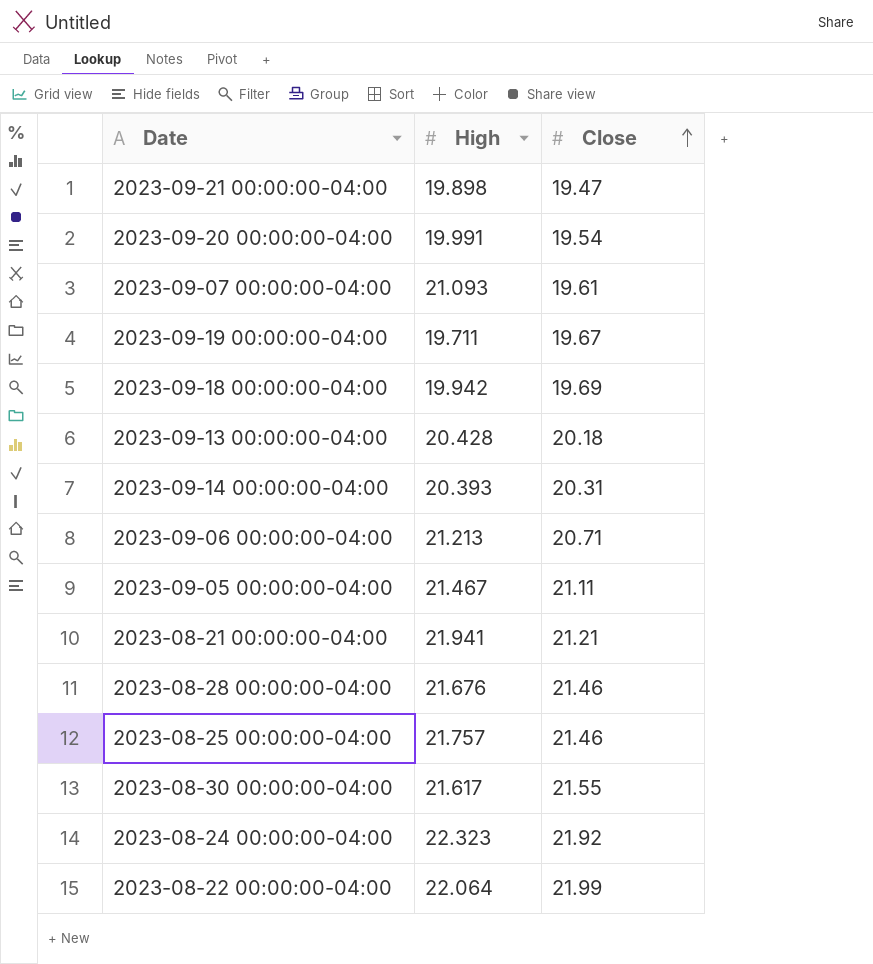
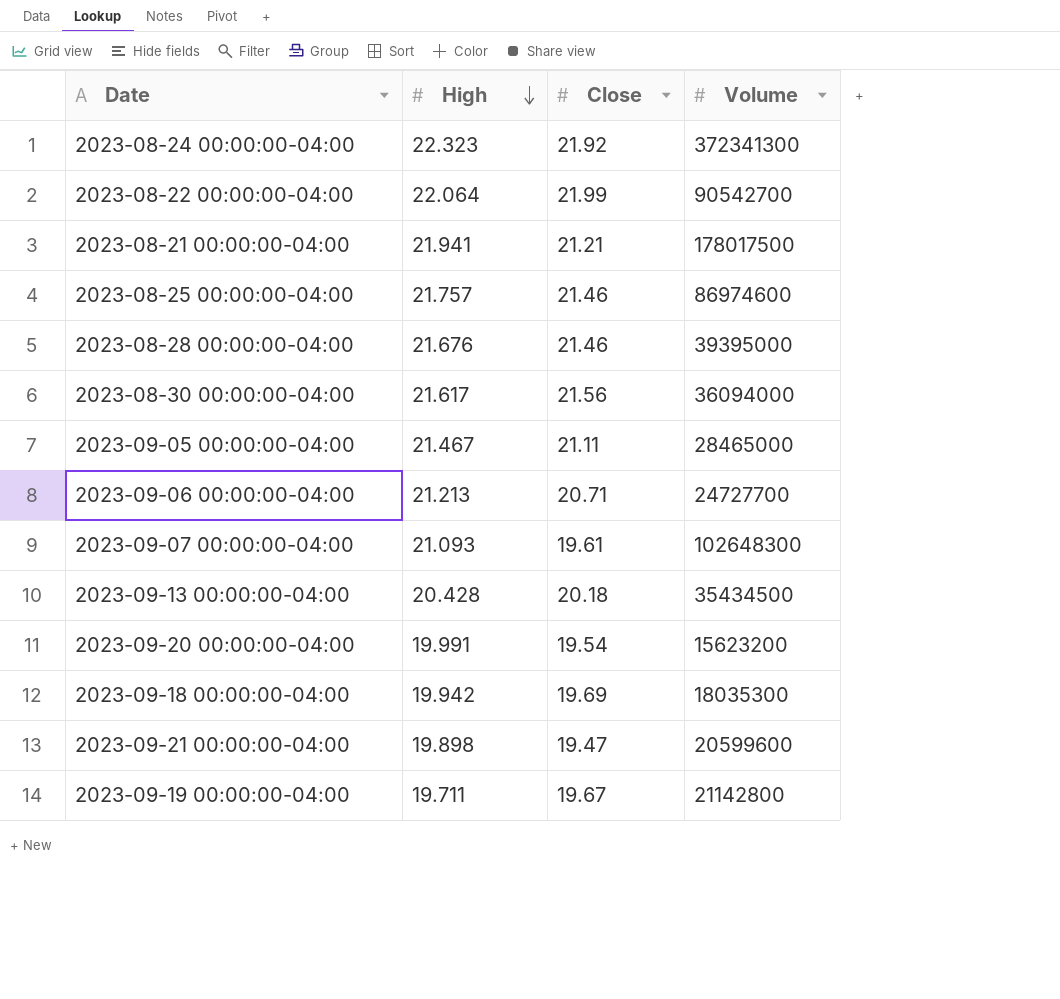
row order: Close ascending -> High descending
column Volume | position: none -> 4
row 2023-09-14 00:00:00-04:00: 20.393 | 20.31 -> none
2023-08-30 00:00:00-04:00 | Close: 21.55 -> 21.56

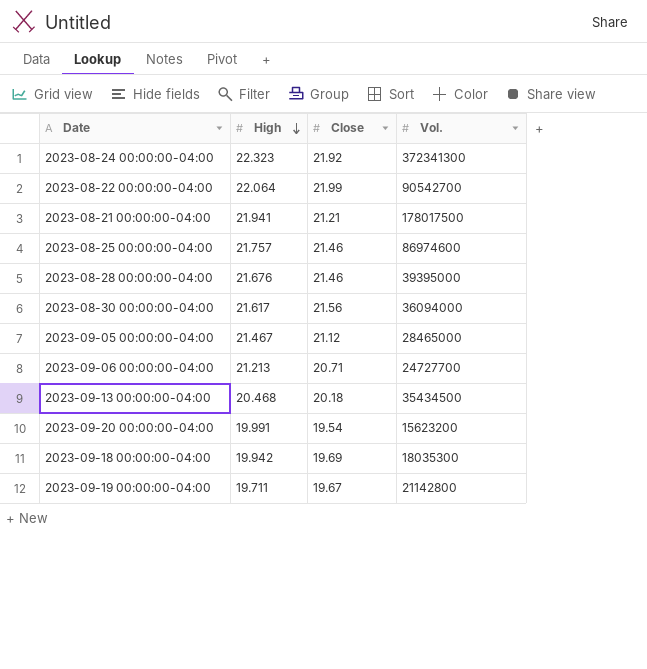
column name: Volume -> Vol.
row 2023-09-07 00:00:00-04:00: 21.093 | 19.61 | 102648300 -> none
row 2023-09-21 00:00:00-04:00: 19.898 | 19.47 | 20599600 -> none
2023-09-05 00:00:00-04:00 | Close: 21.11 -> 21.12
2023-09-13 00:00:00-04:00 | High: 20.428 -> 20.468

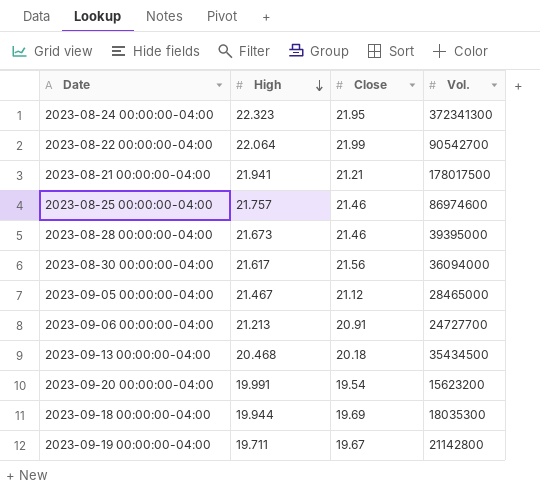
2023-08-24 00:00:00-04:00 | Close: 21.92 -> 21.95
2023-08-28 00:00:00-04:00 | High: 21.676 -> 21.673
2023-09-06 00:00:00-04:00 | Close: 20.71 -> 20.91
2023-09-18 00:00:00-04:00 | High: 19.942 -> 19.944

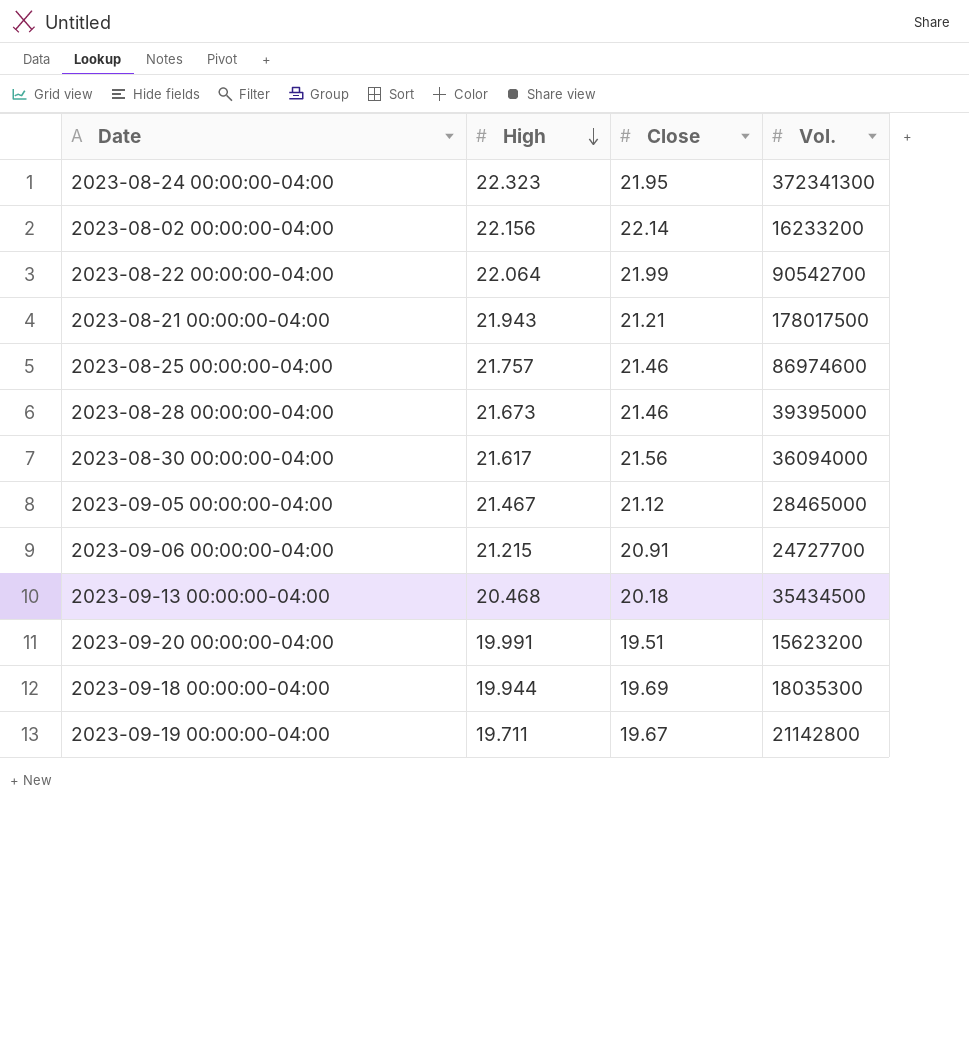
row 2023-08-02 00:00:00-04:00: none -> 22.156 | 22.14 | 16233200
2023-08-21 00:00:00-04:00 | High: 21.941 -> 21.943
2023-09-06 00:00:00-04:00 | High: 21.213 -> 21.215
2023-09-20 00:00:00-04:00 | Close: 19.54 -> 19.51

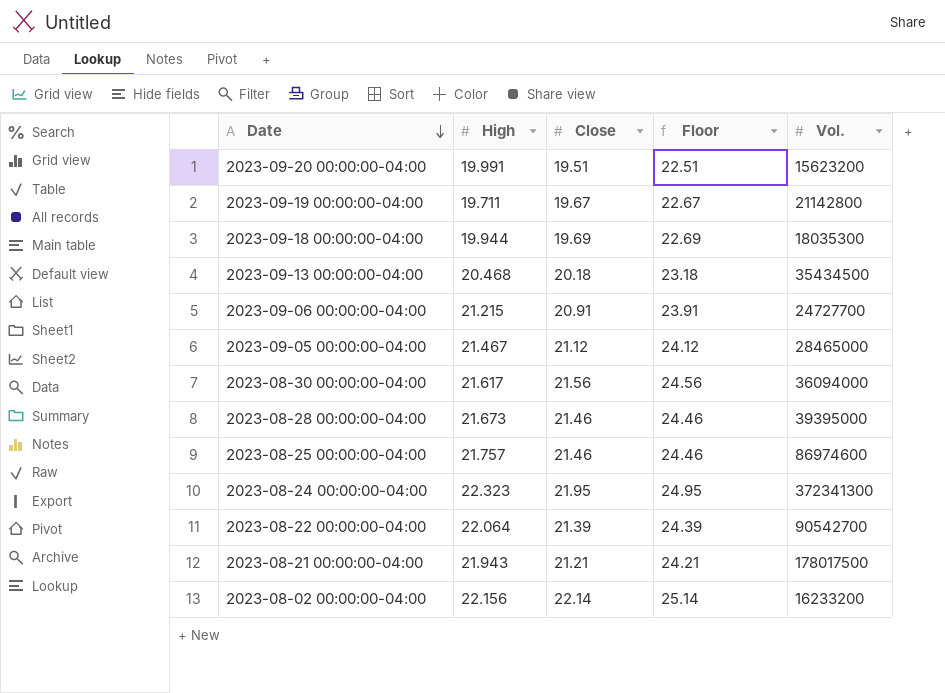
row order: High descending -> Date descending
column Floor | formula: none -> [Close] + 3
2023-08-22 00:00:00-04:00 | Close: 21.99 -> 21.39

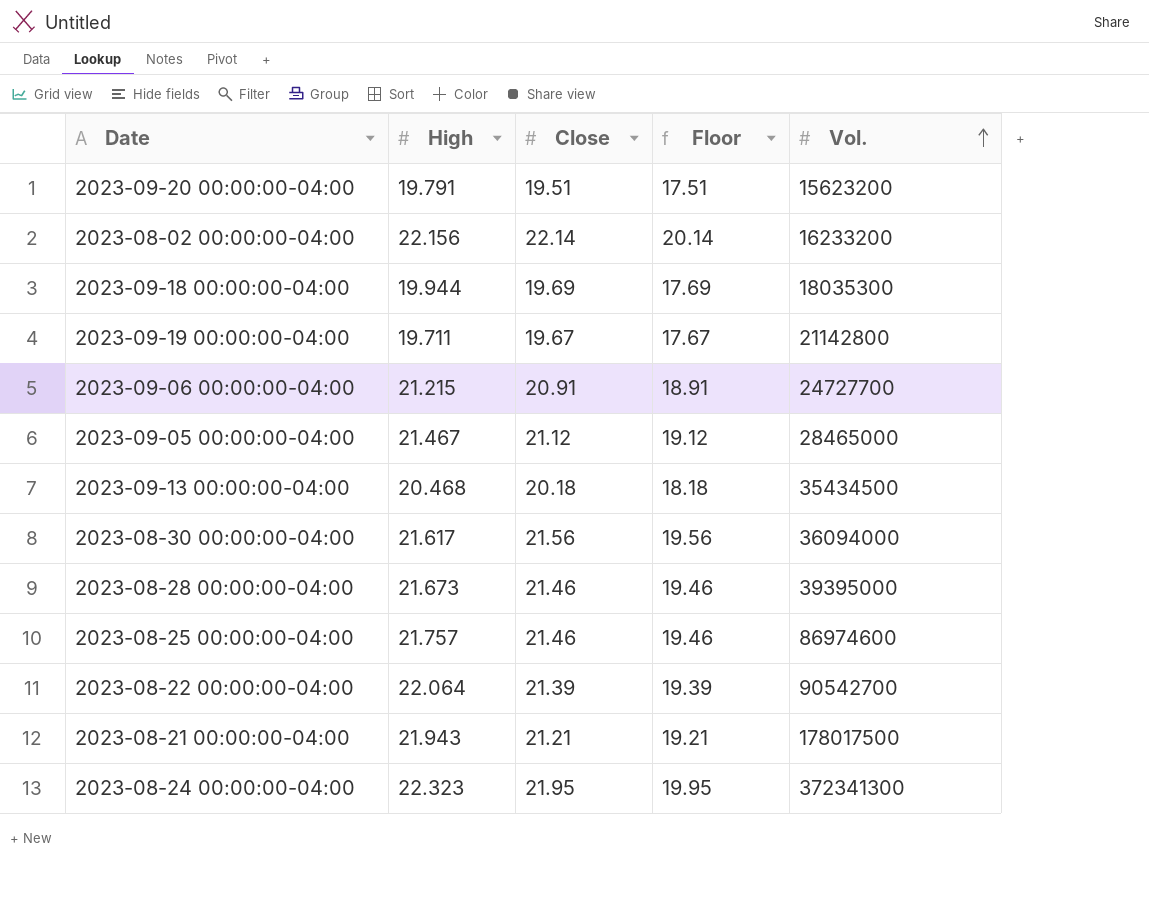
row order: Date descending -> Vol. ascending
column Floor | formula: [Close] + 3 -> [Close] - 2
2023-09-20 00:00:00-04:00 | High: 19.991 -> 19.791

